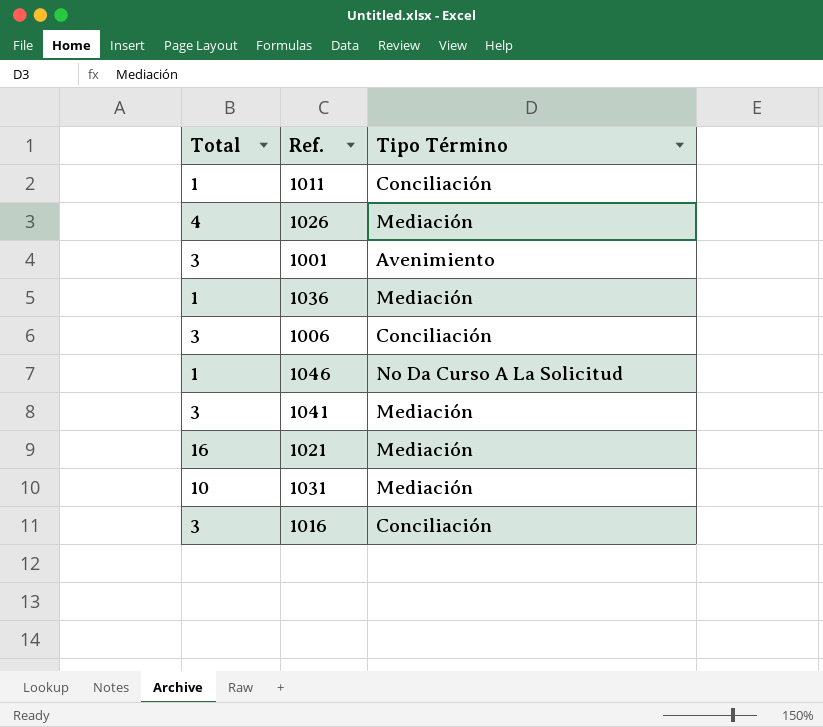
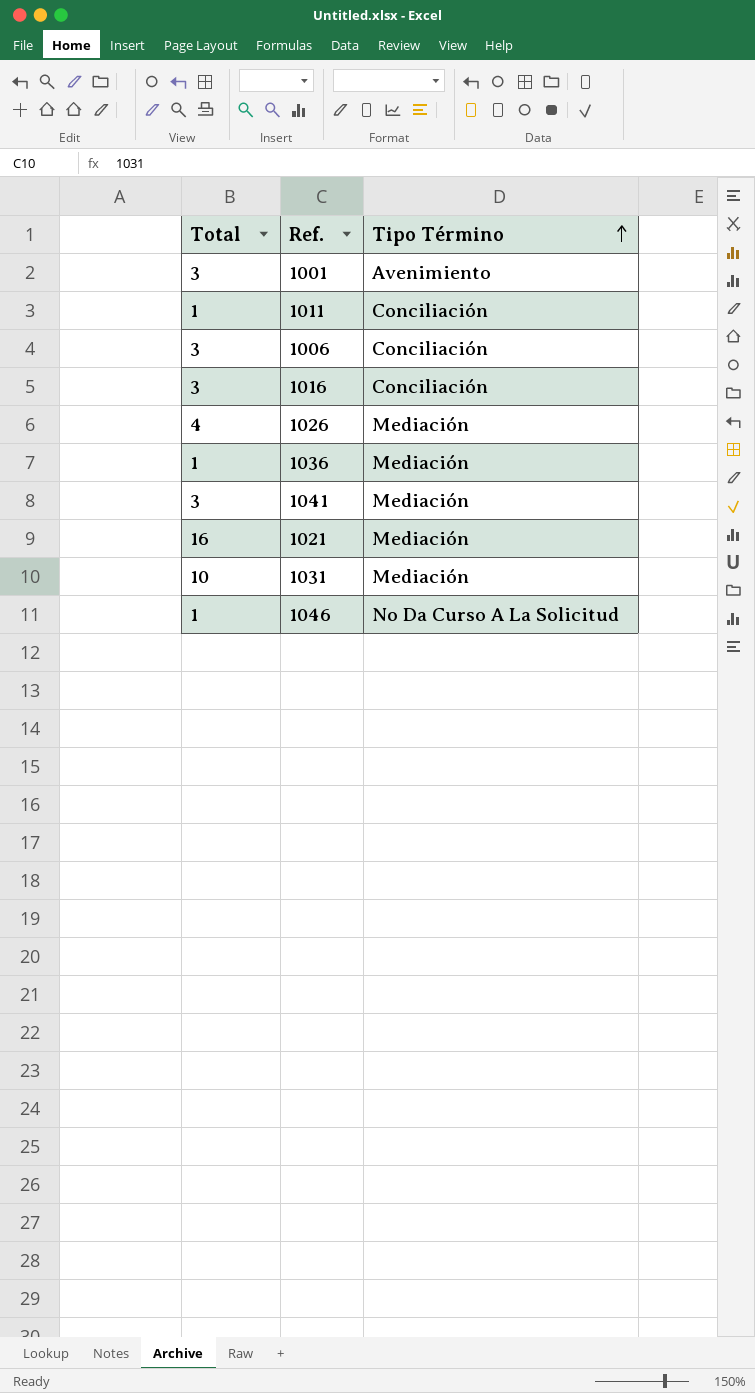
row order: none -> Tipo Término ascending

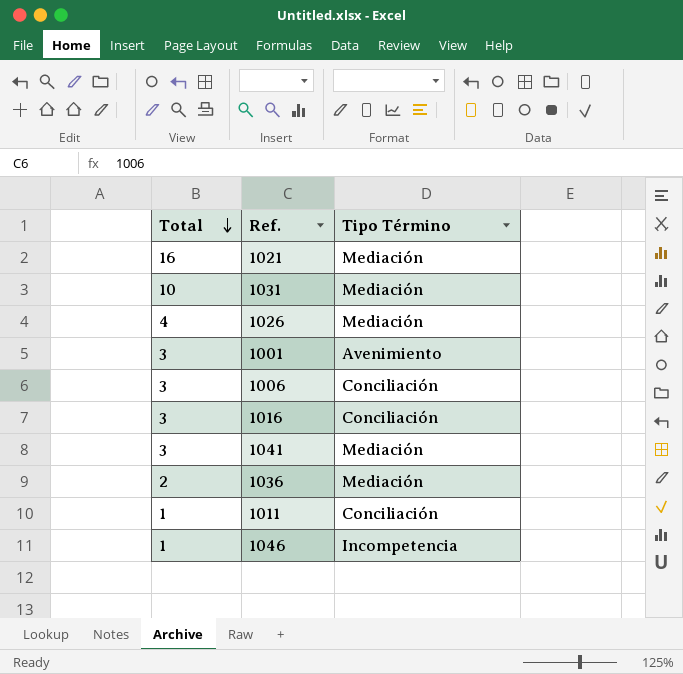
row order: Tipo Término ascending -> Total descending
1036 | Total: 1 -> 2
1046 | Tipo Término: No Da Curso A La Solicitud -> Incompetencia

